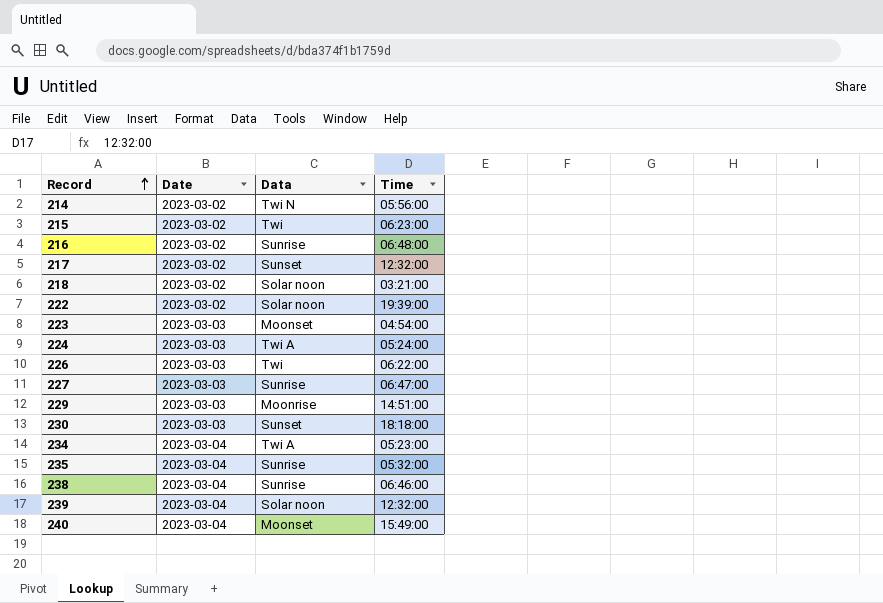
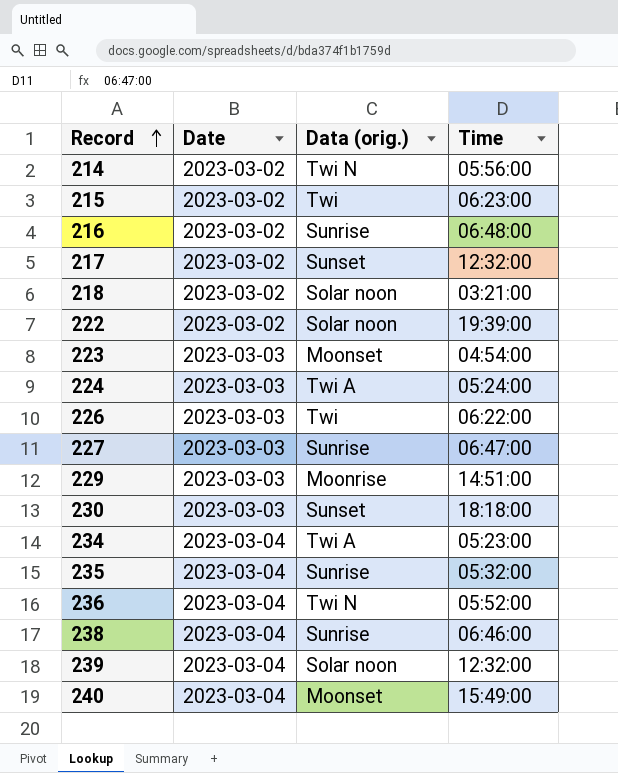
column name: Data -> Data (orig.)
row 236: none -> 2023-03-04 | Twi N | 05:52:00

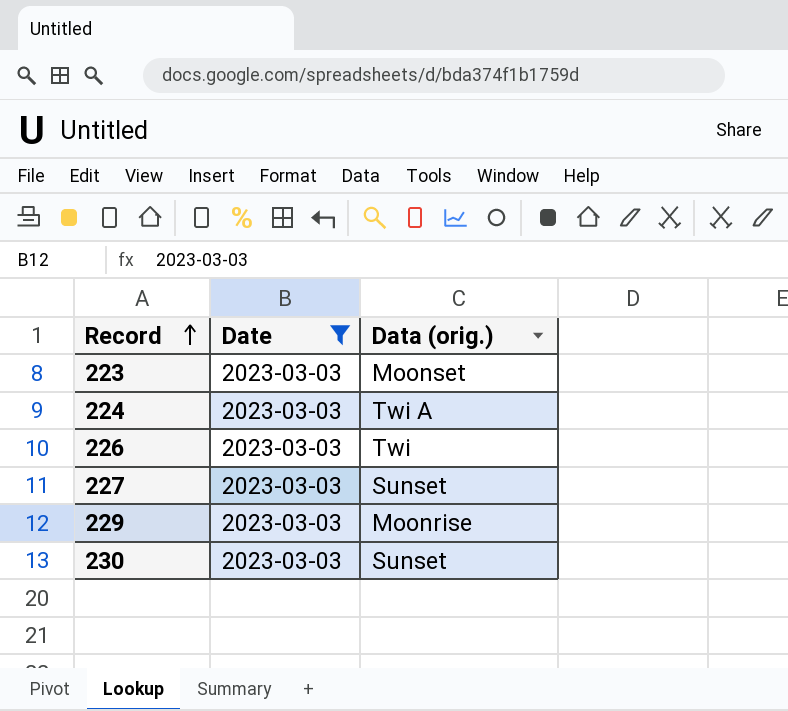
filter: none -> Date = 2023-03-03
column Time | position: 4 -> none
227 | Data (orig.): Sunrise -> Sunset

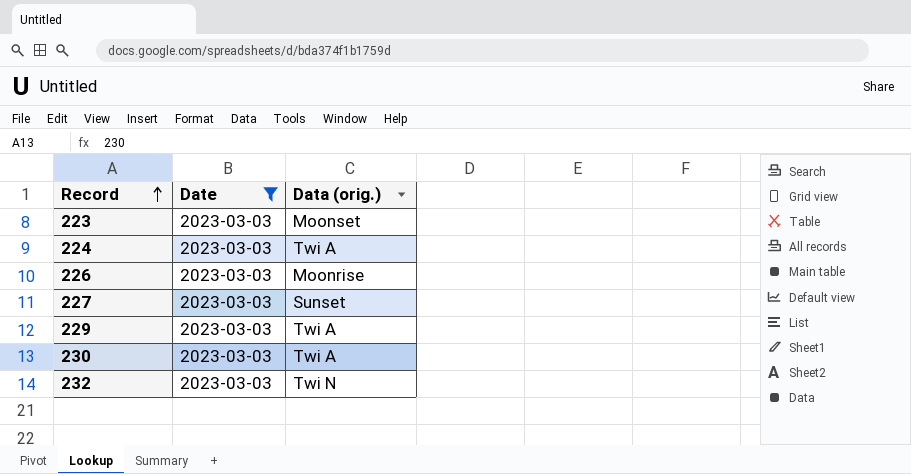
226 | Data (orig.): Twi -> Moonrise
229 | Data (orig.): Moonrise -> Twi A
230 | Data (orig.): Sunset -> Twi A
row 232: none -> 2023-03-03 | Twi N

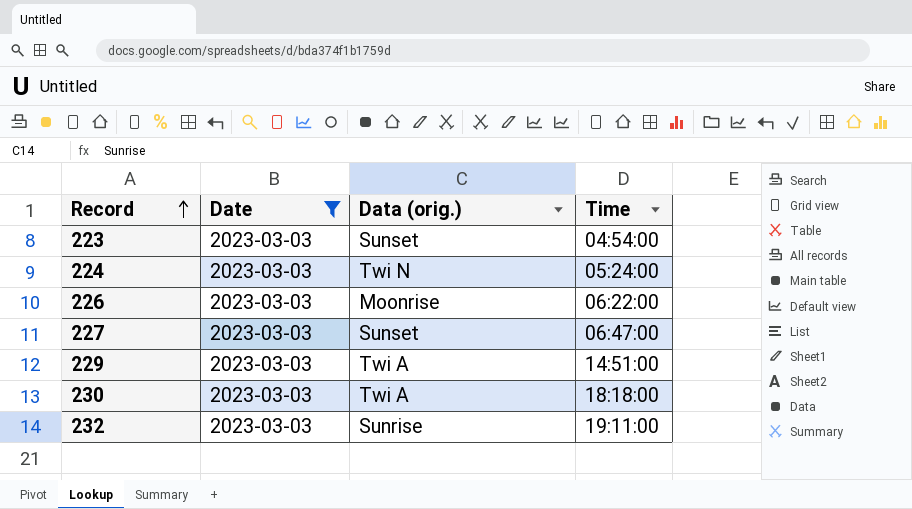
column Time | position: none -> 4
223 | Data (orig.): Moonset -> Sunset
224 | Data (orig.): Twi A -> Twi N
232 | Data (orig.): Twi N -> Sunrise

